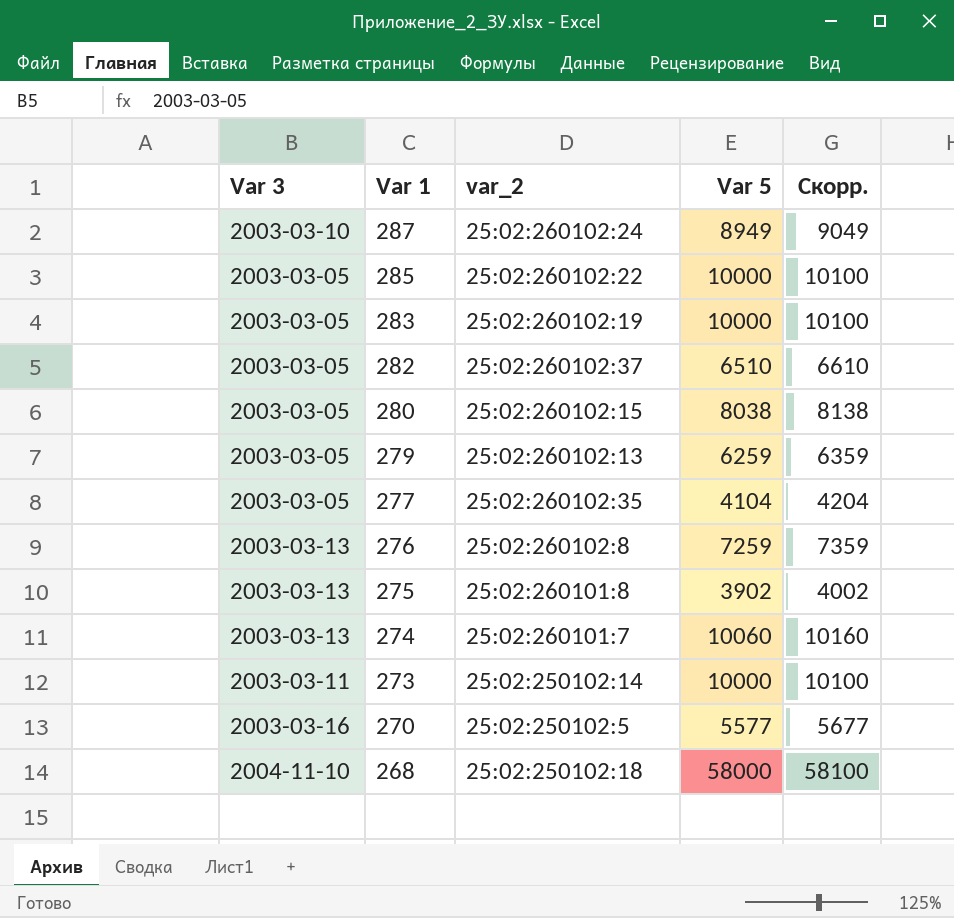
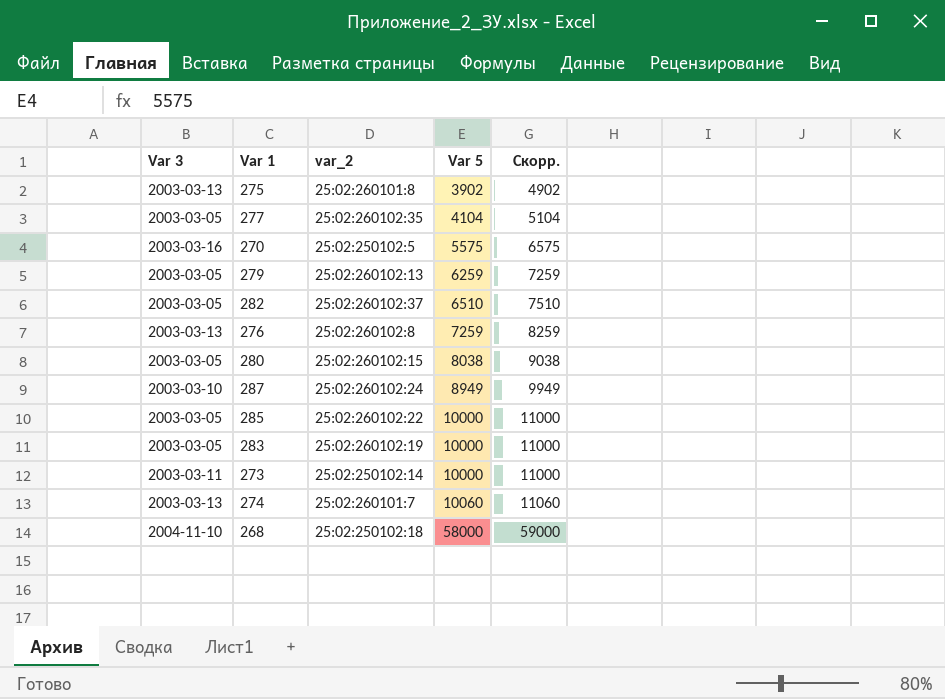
row order: Var 1 descending -> Var 5 ascending
column Скорр. | formula: [Var 5] + 100 -> [Var 5] + 1000
270 | Var 5: 5577 -> 5575

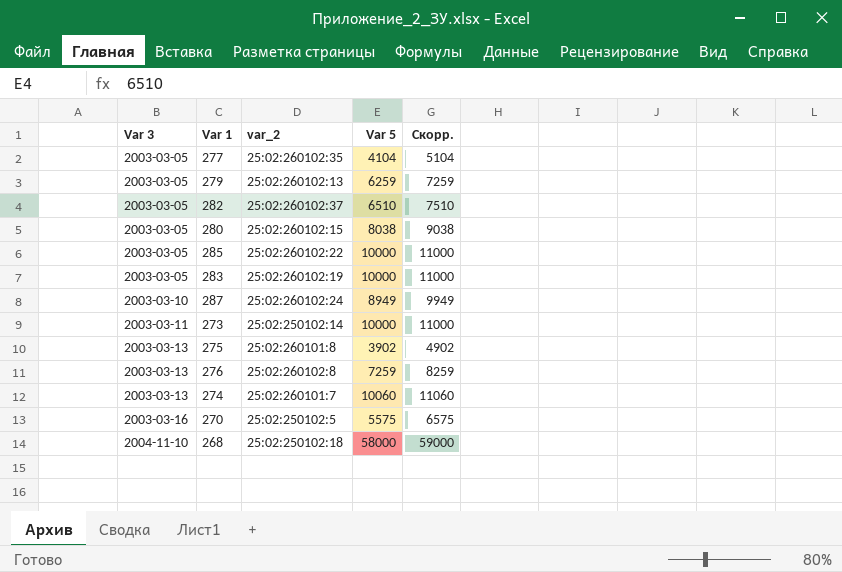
row order: Var 5 ascending -> Var 3 ascending

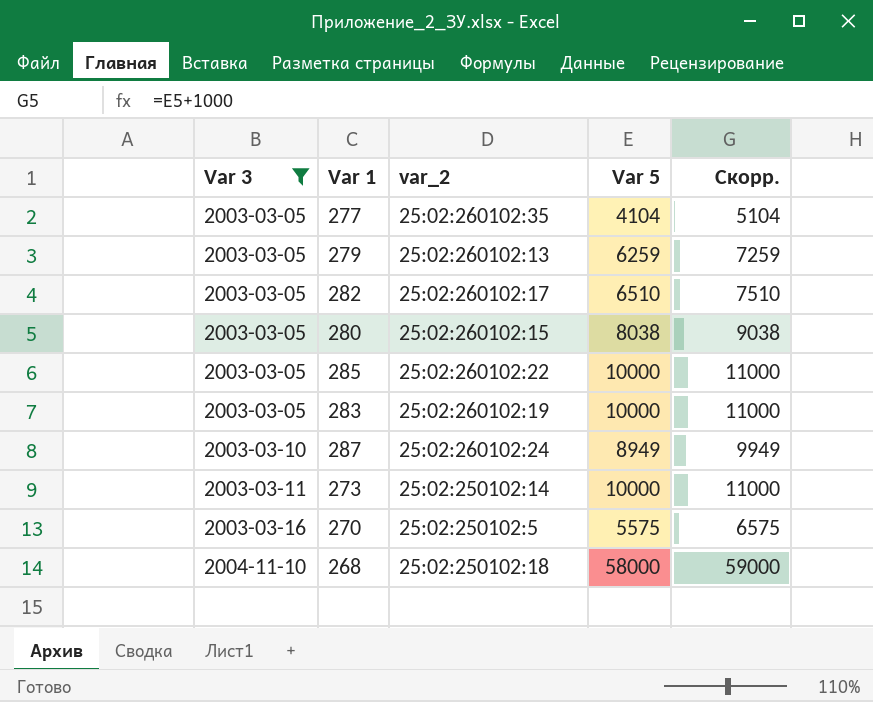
filter: none -> Var 3 != 2003-03-13
282 | var_2: 25:02:260102:37 -> 25:02:260102:17

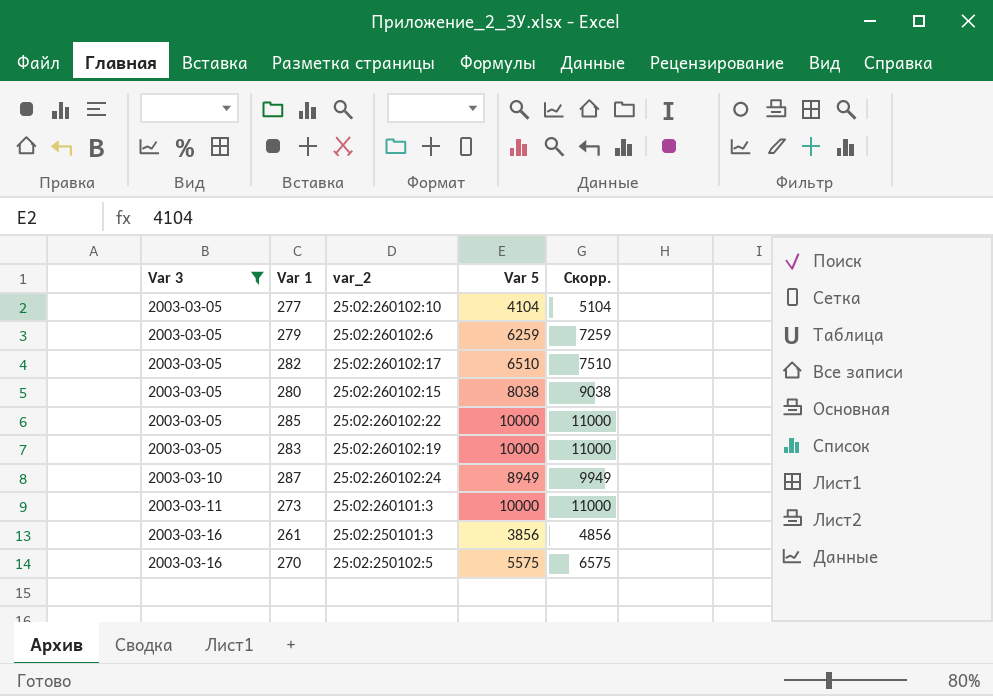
row 268: 2004-11-10 | 25:02:250102:18 | 58000 | 59000 -> none
277 | var_2: 25:02:260102:35 -> 25:02:260102:10
279 | var_2: 25:02:260102:13 -> 25:02:260102:6
273 | var_2: 25:02:250102:14 -> 25:02:260101:3
row 261: none -> 2003-03-16 | 25:02:250101:3 | 3856 | 4856

